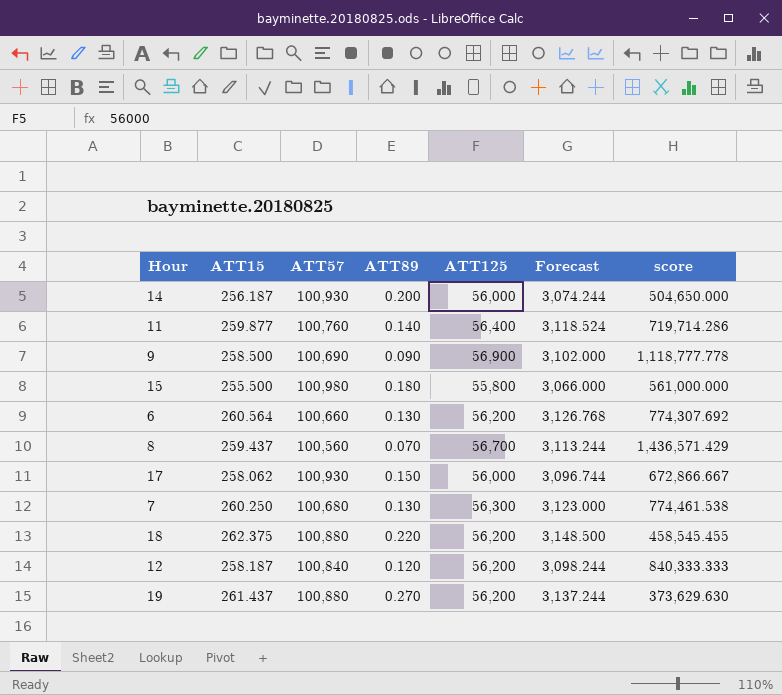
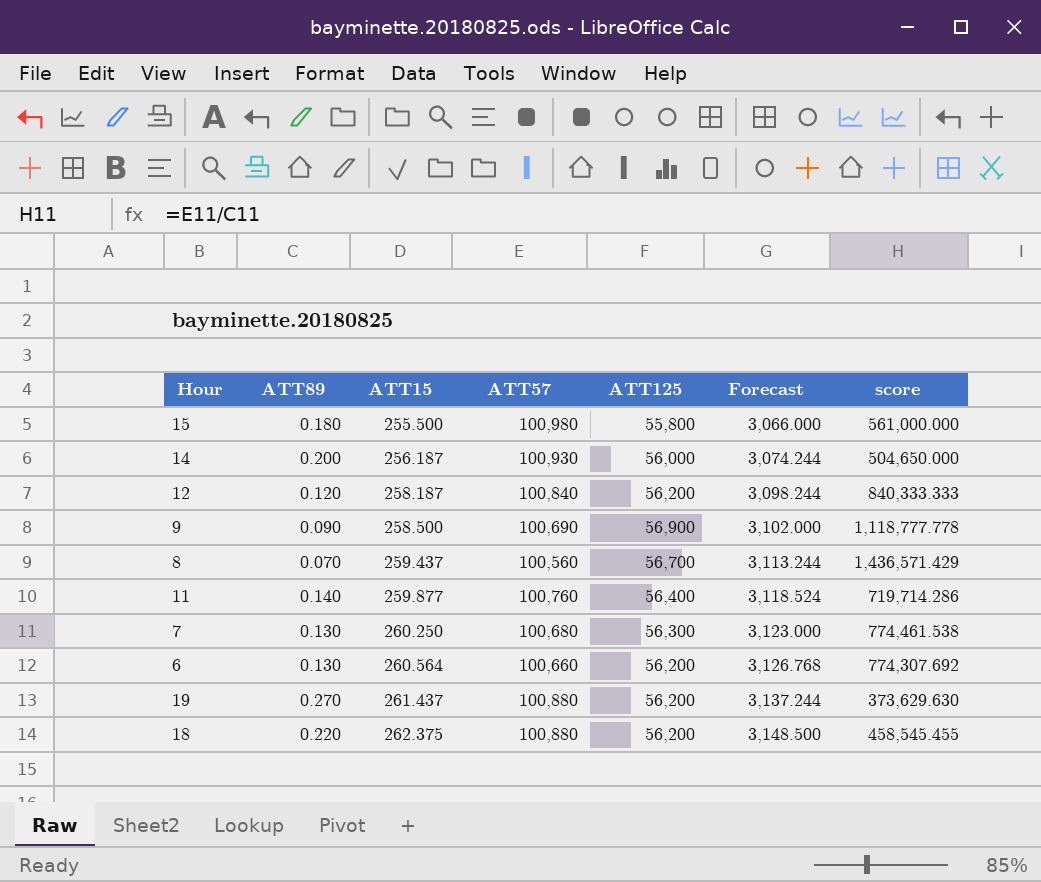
row order: none -> ATT15 ascending
column ATT89 | position: 4 -> 2
row 17: 258.062 | 100,930 | 0.150 | 56,000 | 3,096.744 | 672,866.667 -> none

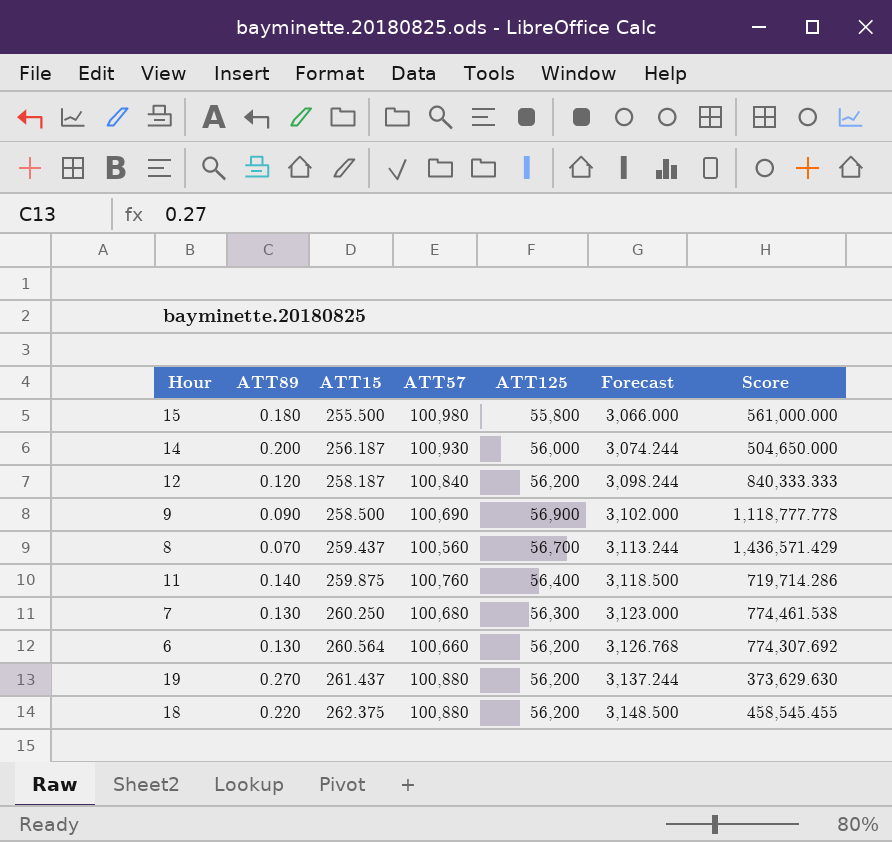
column name: score -> Score
11 | ATT15: 259.877 -> 259.875
11 | Forecast: 3,118.524 -> 3,118.500

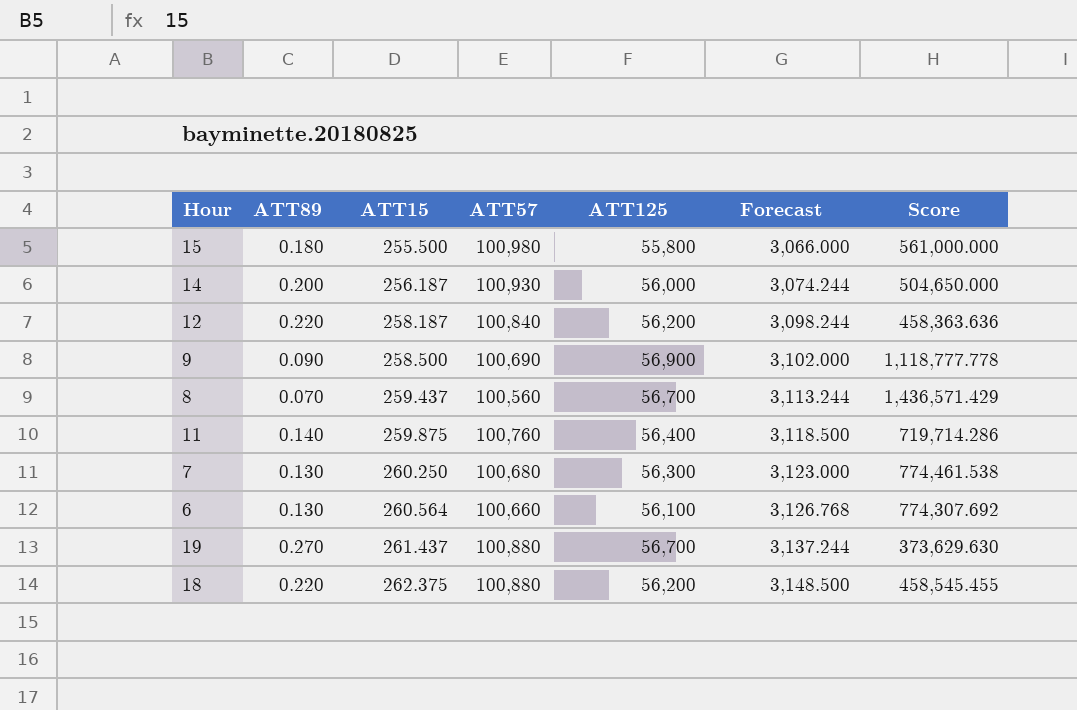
12 | ATT89: 0.120 -> 0.220
12 | Score: 840,333.333 -> 458,363.636
6 | ATT125: 56,200 -> 56,100
19 | ATT125: 56,200 -> 56,700

